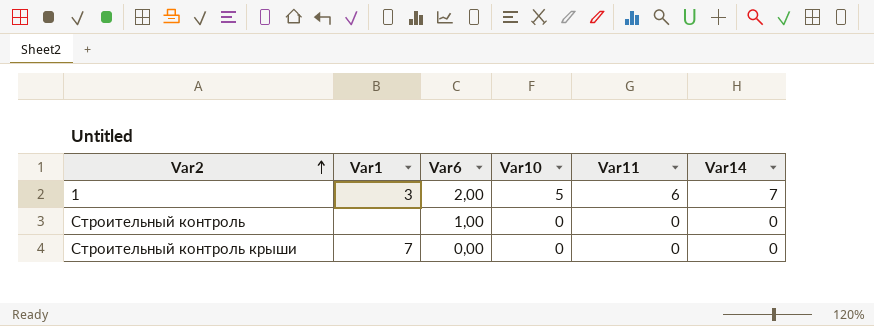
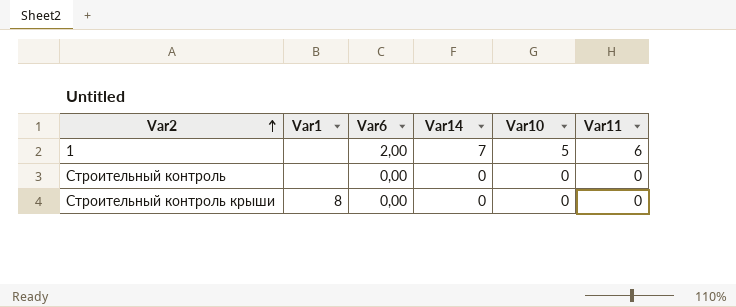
column Var14 | position: 6 -> 4
1 | Var1: 3 -> none
Строительный контроль | Var6: 1,00 -> 0,00
Строительный контроль крыши | Var1: 7 -> 8

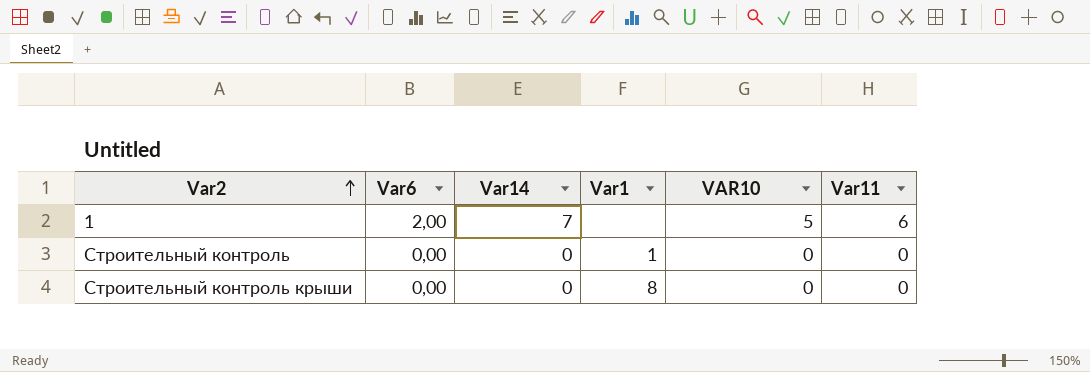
column Var1 | position: 2 -> 4
column name: Var10 -> VAR10
Строительный контроль | Var1: none -> 1

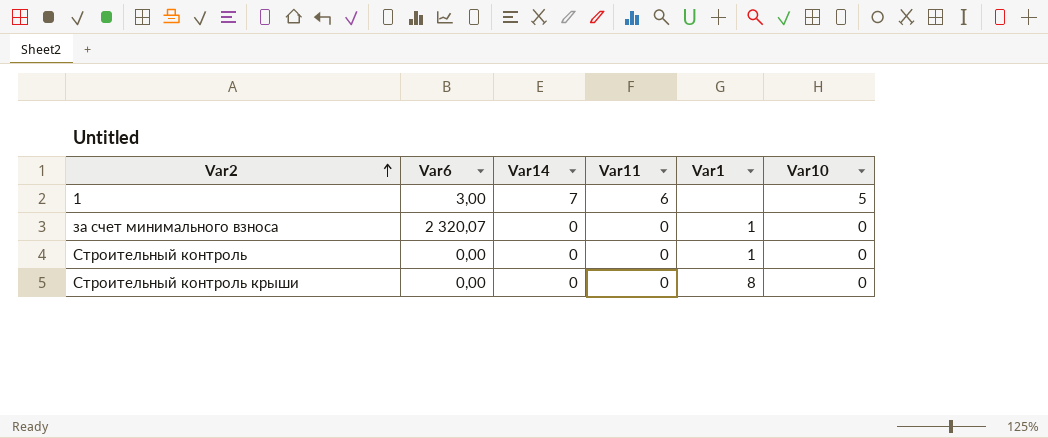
column Var11 | position: 6 -> 4
column name: VAR10 -> Var10
1 | Var6: 2,00 -> 3,00
row за счет минимального взноса: none -> 2 320,07 | 0 | 0 | 1 | 0

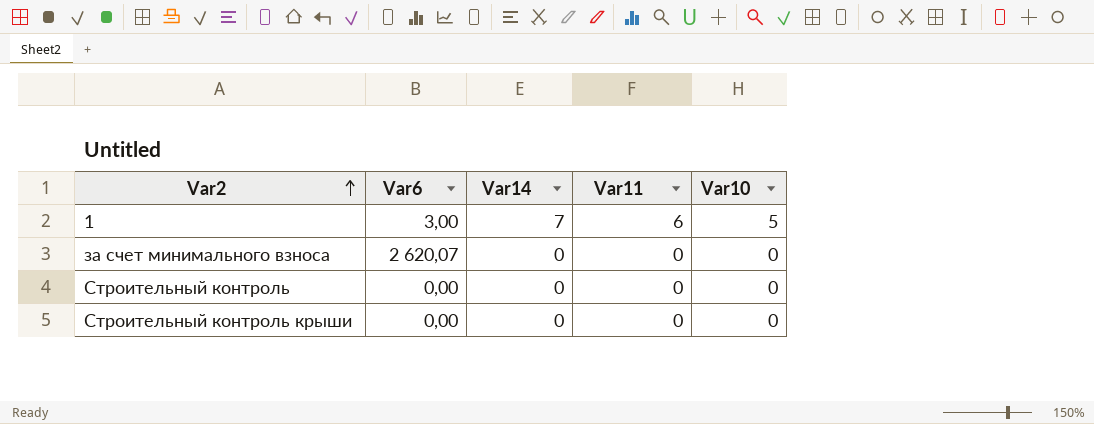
column Var1 | position: 5 -> none
за счет минимального взноса | Var6: 2 320,07 -> 2 620,07

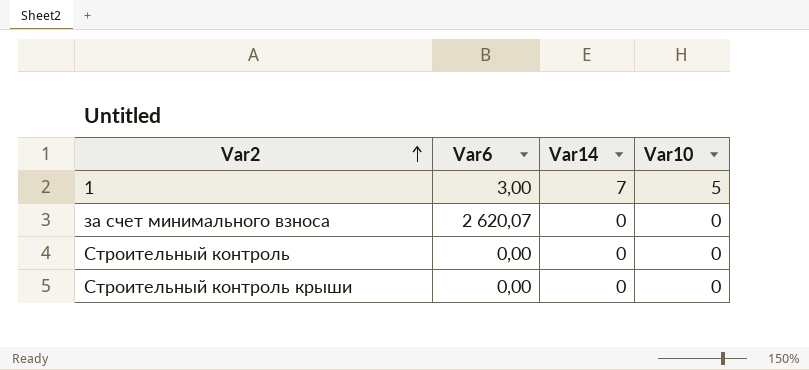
column Var11 | position: 4 -> none

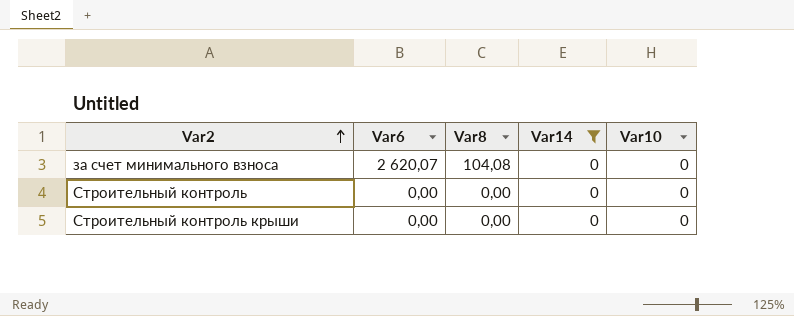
filter: none -> Var14 = 0
column Var8 | position: none -> 3

